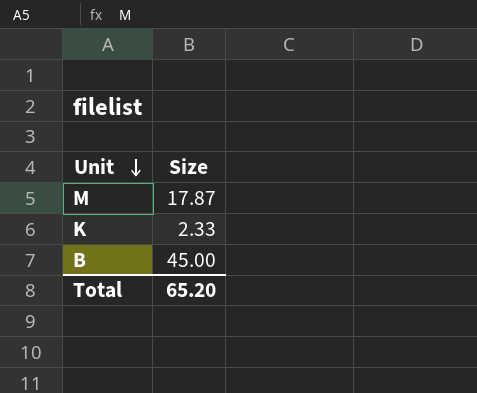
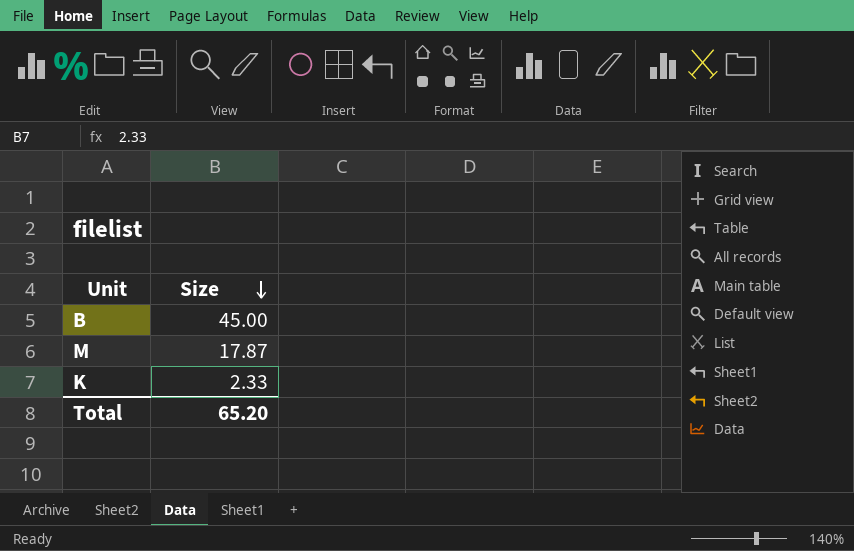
row order: Unit descending -> Size descending

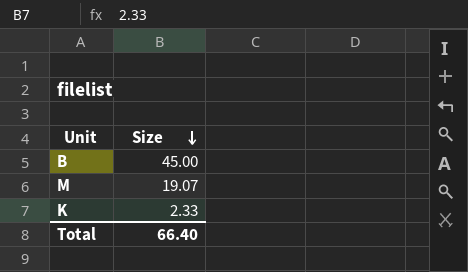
M | Size: 17.87 -> 19.07
Total | Size: 65.20 -> 66.40

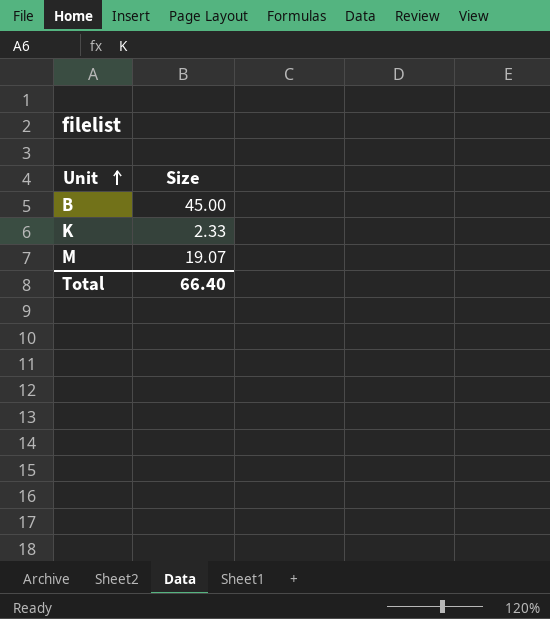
row order: Size descending -> Unit ascending

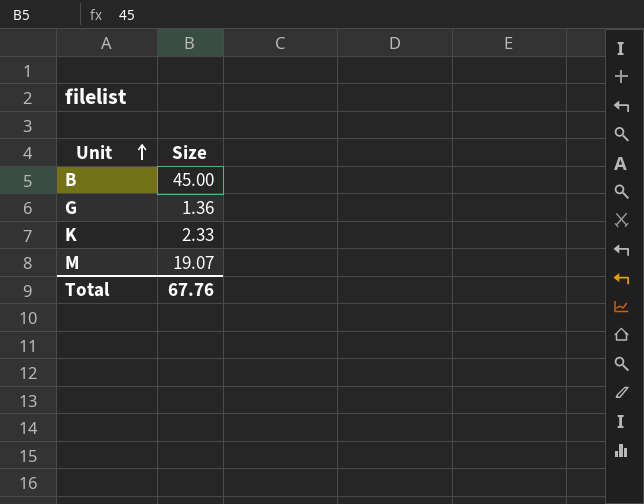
row G: none -> 1.36
Total | Size: 66.40 -> 67.76

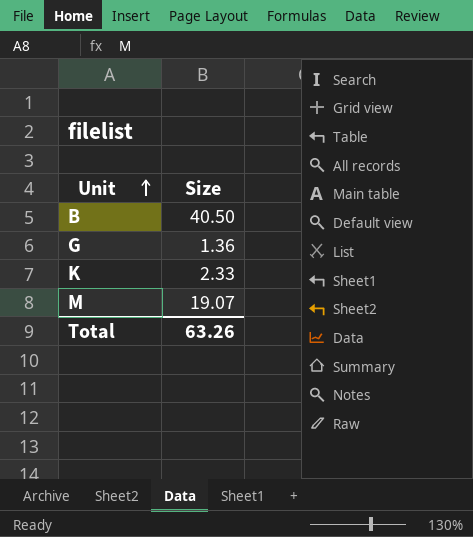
B | Size: 45.00 -> 40.50
Total | Size: 67.76 -> 63.26

